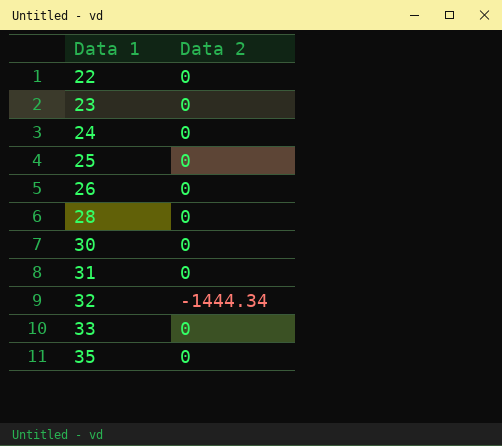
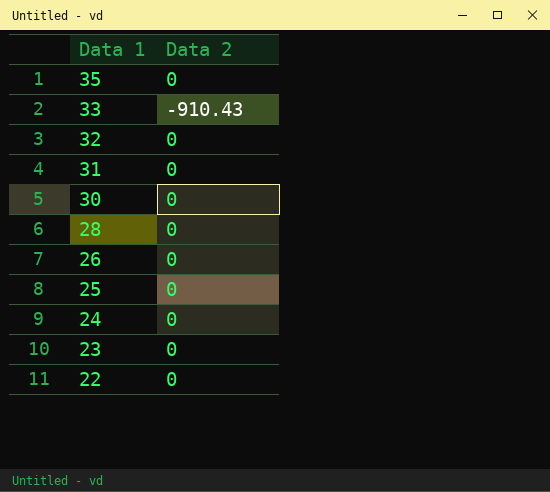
row order: Data 1 ascending -> Data 1 descending
33 | Data 2: 0 -> -910.43
32 | Data 2: -1444.34 -> 0

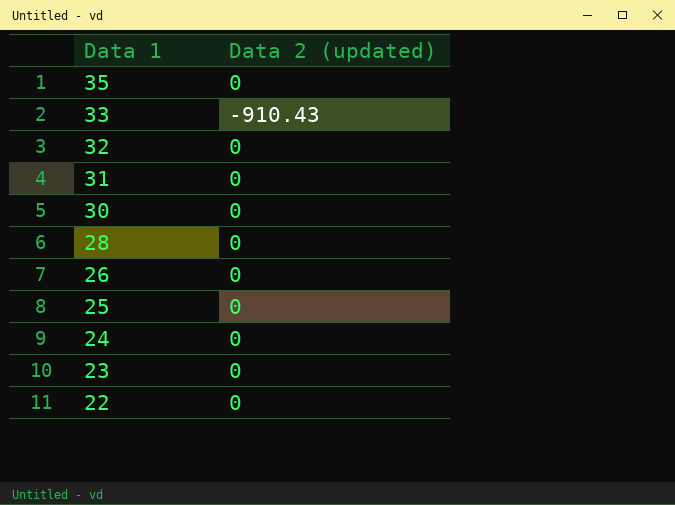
column name: Data 2 -> Data 2 (updated)

